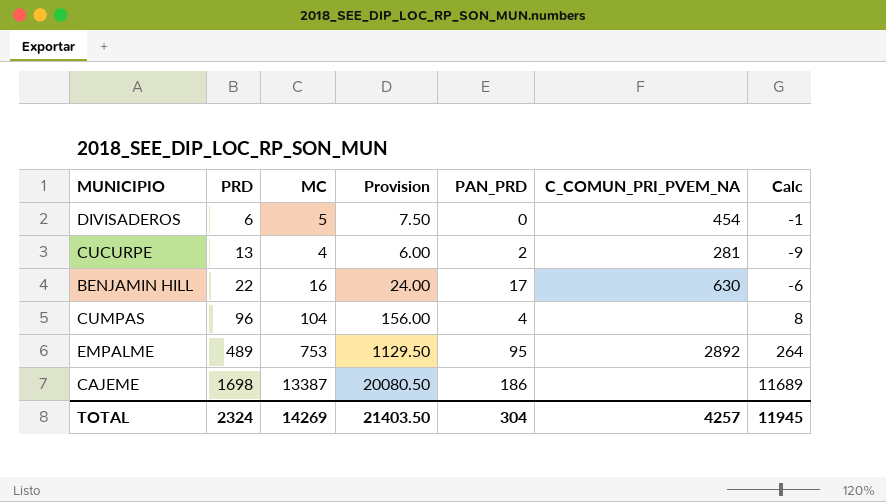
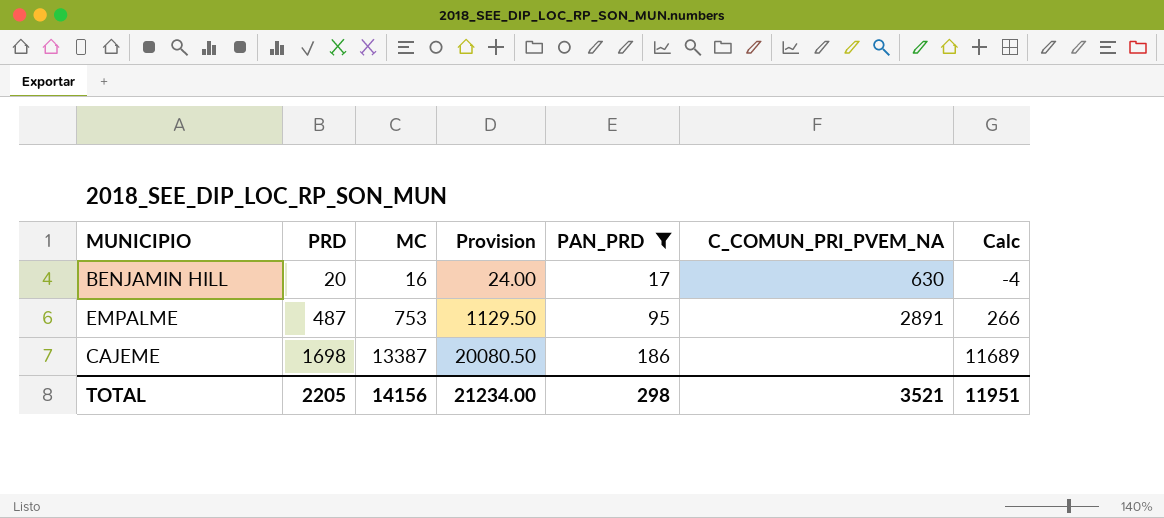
filter: none -> PAN_PRD >= 17
BENJAMIN HILL | PRD: 22 -> 20
BENJAMIN HILL | Calc: -6 -> -4
EMPALME | PRD: 489 -> 487
EMPALME | C_COMUN_PRI_PVEM_NA: 2892 -> 2891
EMPALME | Calc: 264 -> 266
TOTAL | PRD: 2324 -> 2205
TOTAL | MC: 14269 -> 14156
TOTAL | Provision: 21403.50 -> 21234.00
TOTAL | PAN_PRD: 304 -> 298
TOTAL | C_COMUN_PRI_PVEM_NA: 4257 -> 3521
TOTAL | Calc: 11945 -> 11951

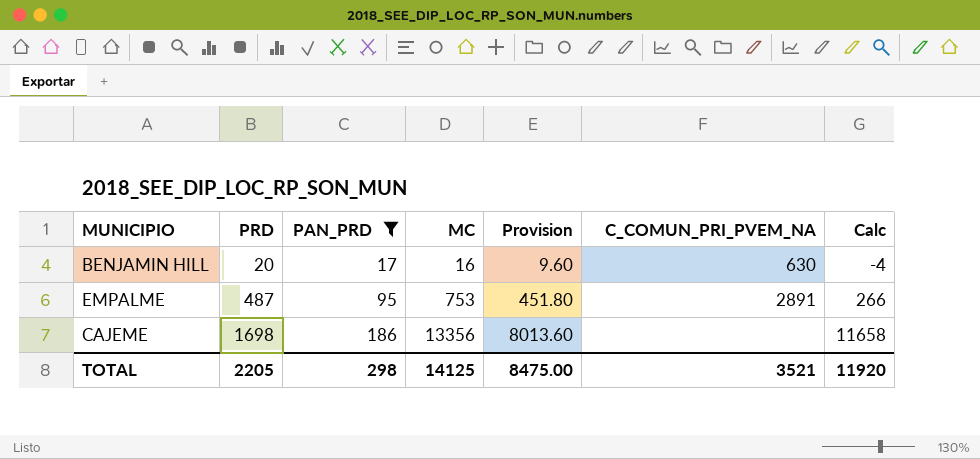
column PAN_PRD | position: 5 -> 3
column Provision | formula: [MC] * 1.5 -> [MC] * 0.6
CAJEME | MC: 13387 -> 13356
CAJEME | Calc: 11689 -> 11658
TOTAL | MC: 14156 -> 14125
TOTAL | Provision: 21234.00 -> 8475.00
TOTAL | Calc: 11951 -> 11920

